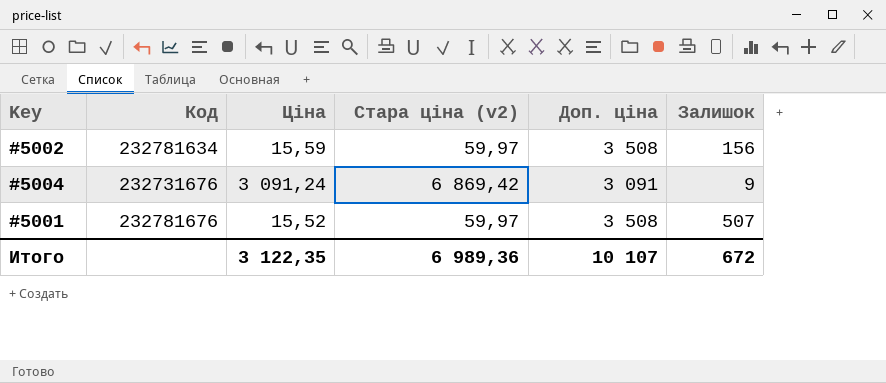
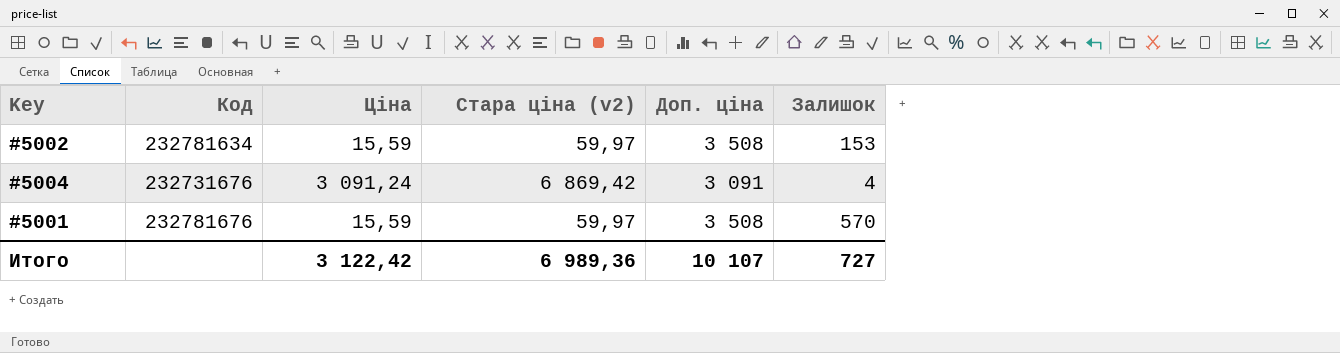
#5002 | Залишок: 156 -> 153
#5004 | Залишок: 9 -> 4
#5001 | Ціна: 15,52 -> 15,59
#5001 | Залишок: 507 -> 570
Итого | Ціна: 3 122,35 -> 3 122,42
Итого | Залишок: 672 -> 727

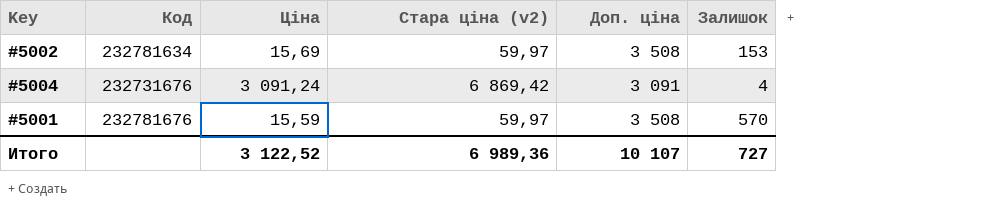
#5002 | Ціна: 15,59 -> 15,69
Итого | Ціна: 3 122,42 -> 3 122,52

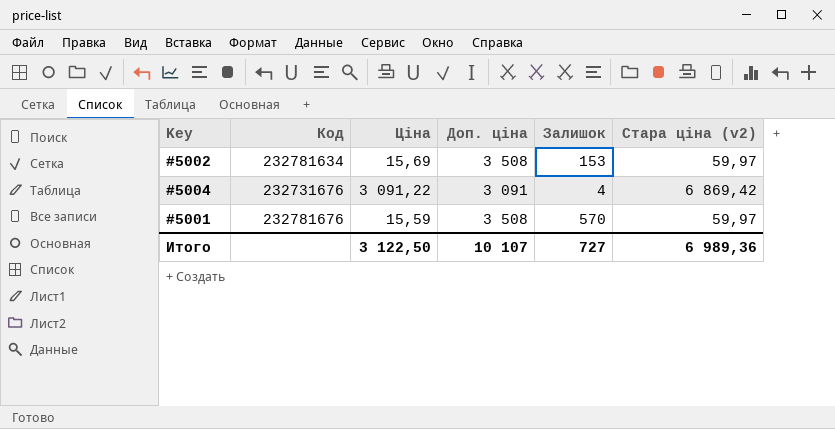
column Стара ціна (v2) | position: 4 -> 6
#5004 | Ціна: 3 091,24 -> 3 091,22
Итого | Ціна: 3 122,52 -> 3 122,50

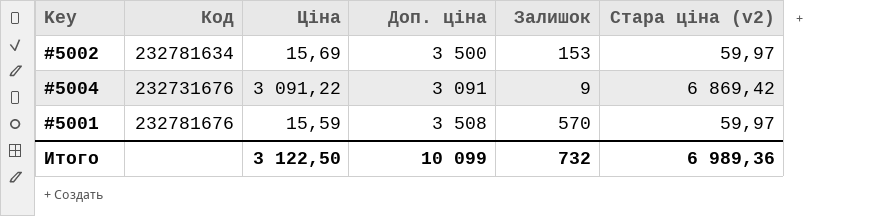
#5002 | Доп. ціна: 3 508 -> 3 500
#5004 | Залишок: 4 -> 9
Итого | Доп. ціна: 10 107 -> 10 099
Итого | Залишок: 727 -> 732

